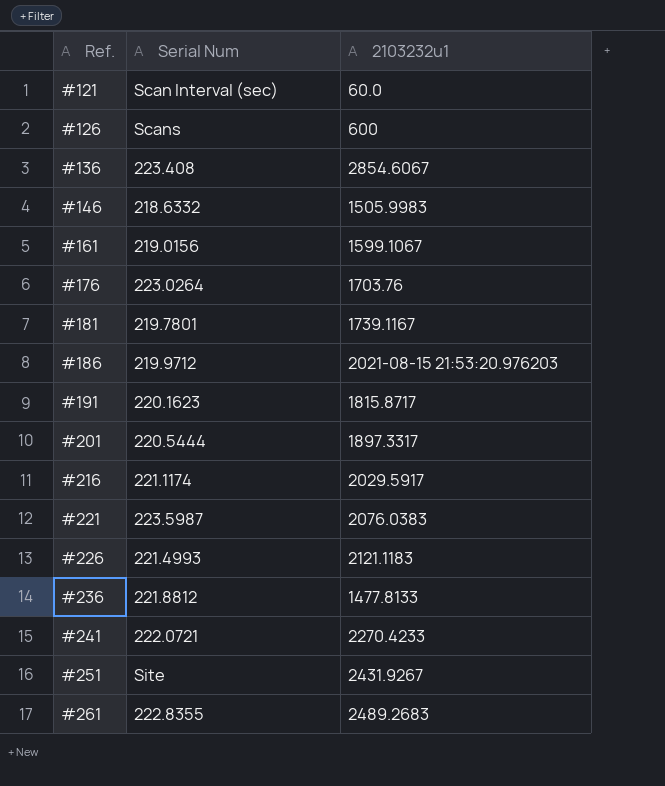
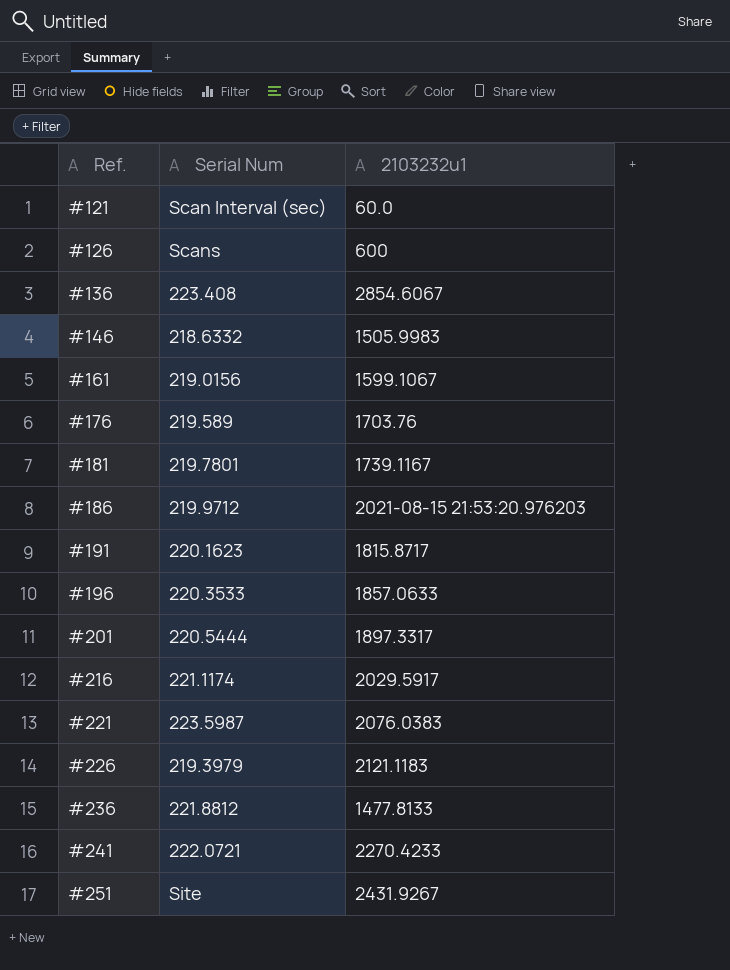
row #261: 222.8355 | 2489.2683 -> none
#176 | Serial Num: 223.0264 -> 219.589
row #196: none -> 220.3533 | 1857.0633
#226 | Serial Num: 221.4993 -> 219.3979

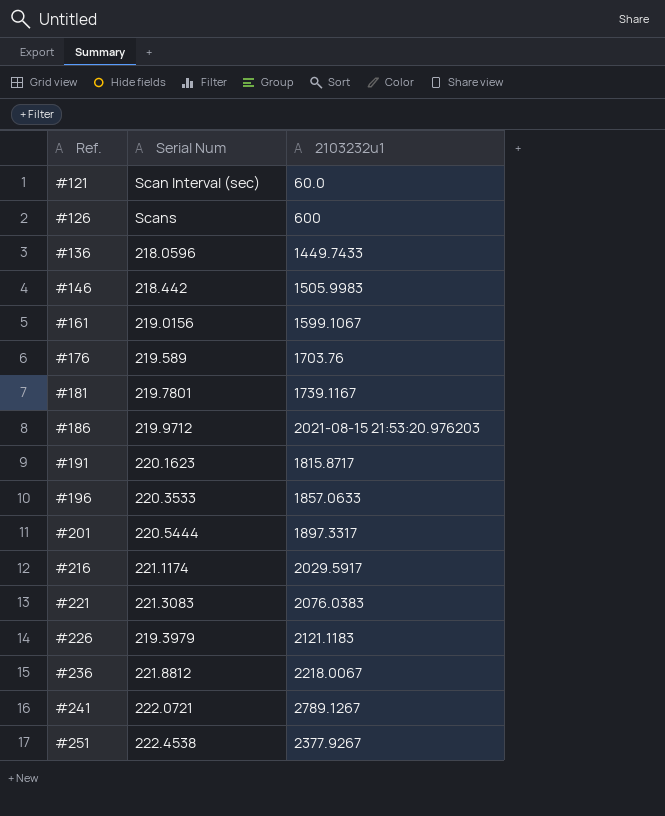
#136 | Serial Num: 223.408 -> 218.0596
#136 | 2103232u1: 2854.6067 -> 1449.7433
#146 | Serial Num: 218.6332 -> 218.442
#221 | Serial Num: 223.5987 -> 221.3083
#236 | 2103232u1: 1477.8133 -> 2218.0067
#241 | 2103232u1: 2270.4233 -> 2789.1267
#251 | Serial Num: Site -> 222.4538
#251 | 2103232u1: 2431.9267 -> 2377.9267

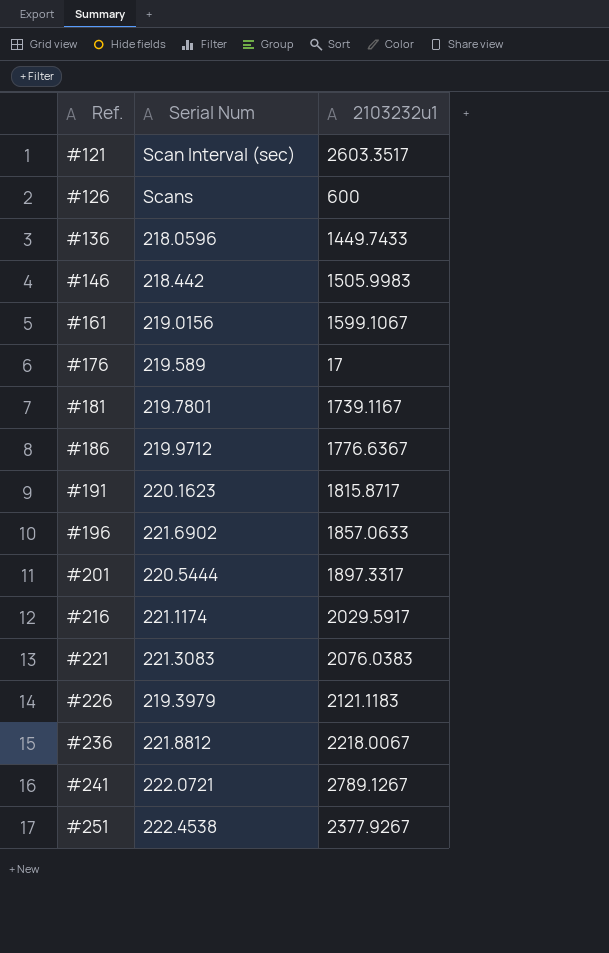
#121 | 2103232u1: 60.0 -> 2603.3517
#176 | 2103232u1: 1703.76 -> 17
#186 | 2103232u1: 2021-08-15 21:53:20.976203 -> 1776.6367
#196 | Serial Num: 220.3533 -> 221.6902

